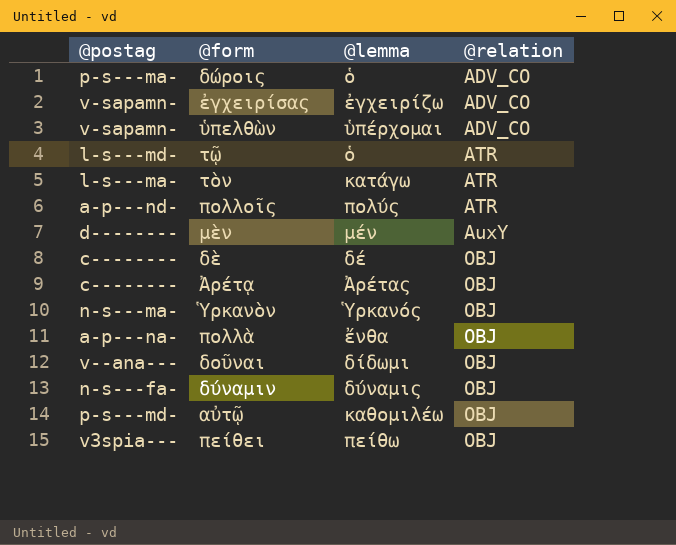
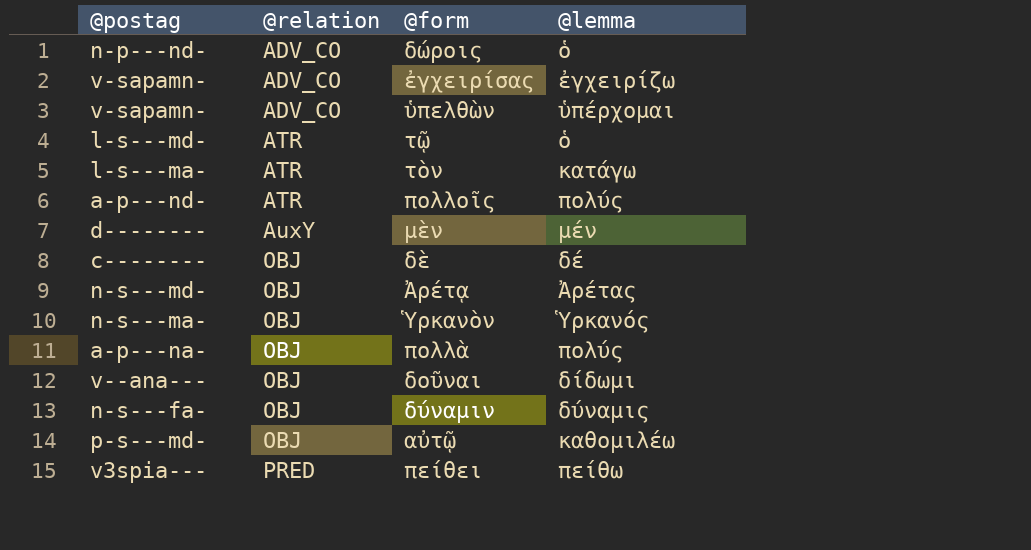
column @relation | position: 4 -> 2
δώροις | @postag: p-s---ma- -> n-p---nd-
Ἀρέτᾳ | @postag: c-------- -> n-s---md-
πολλὰ | @lemma: ἔνθα -> πολύς
πείθει | @relation: OBJ -> PRED

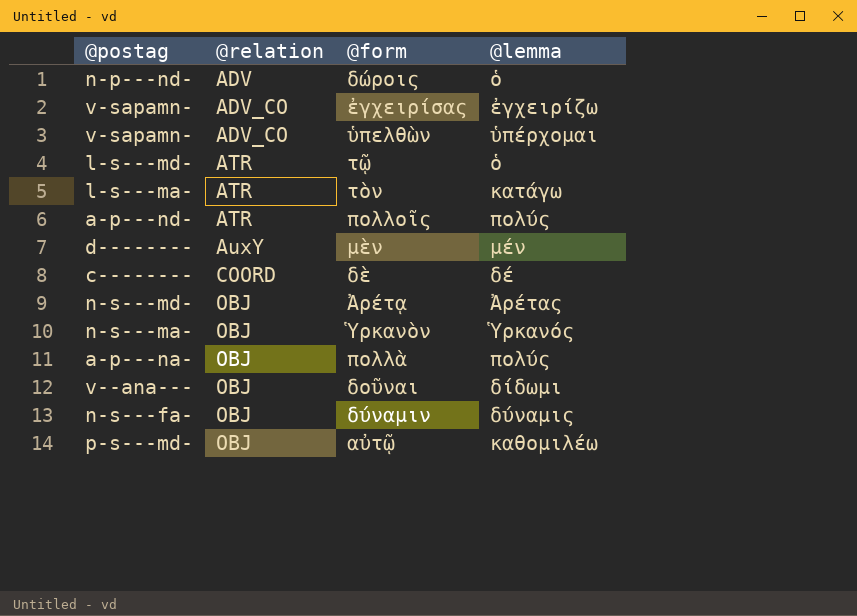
row πείθει: v3spia--- | PRED | πείθω -> none
δώροις | @relation: ADV_CO -> ADV
δὲ | @relation: OBJ -> COORD

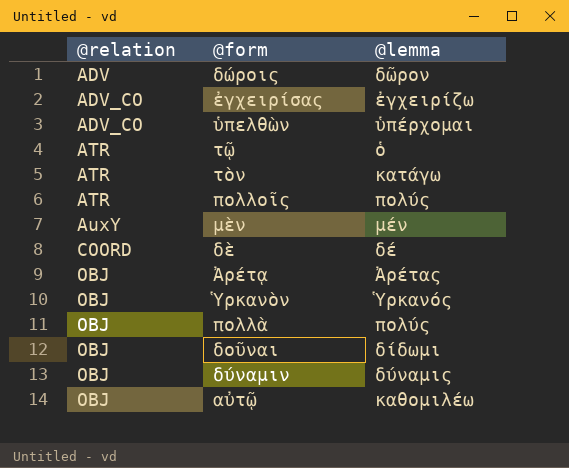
column @postag | position: 1 -> none
δώροις | @lemma: ὁ -> δῶρον

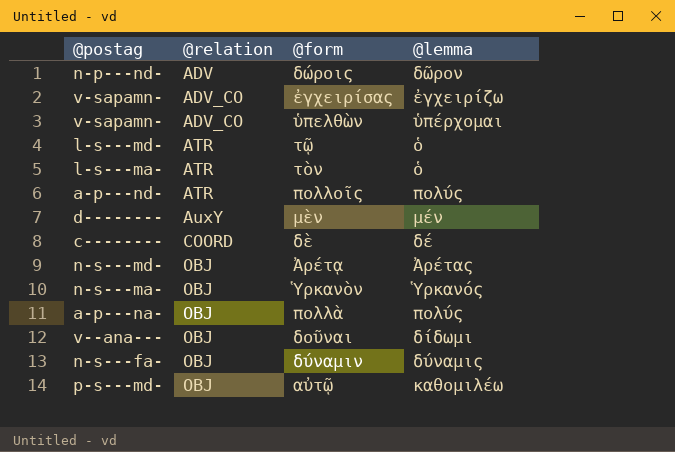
column @postag | position: none -> 1
τὸν | @lemma: κατάγω -> ὁ

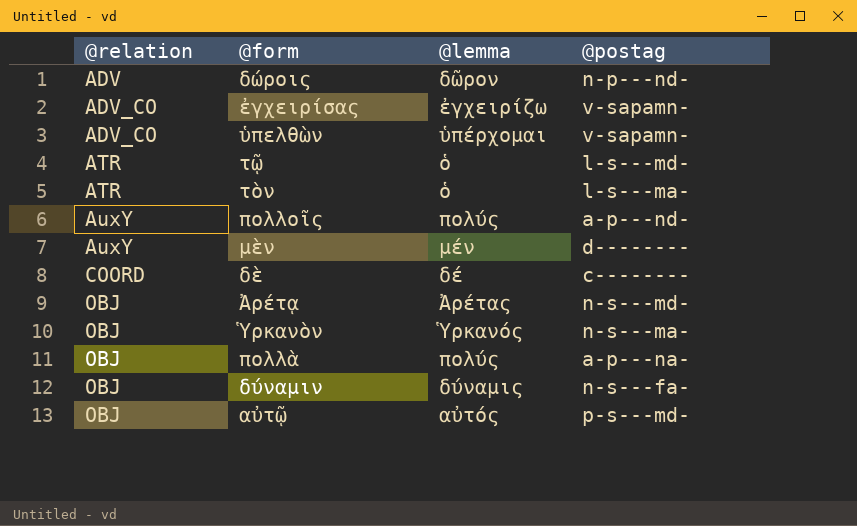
column @postag | position: 1 -> 4
row δοῦναι: v--ana--- | OBJ | δίδωμι -> none
πολλοῖς | @relation: ATR -> AuxY
αὐτῷ | @lemma: καθομιλέω -> αὐτός

